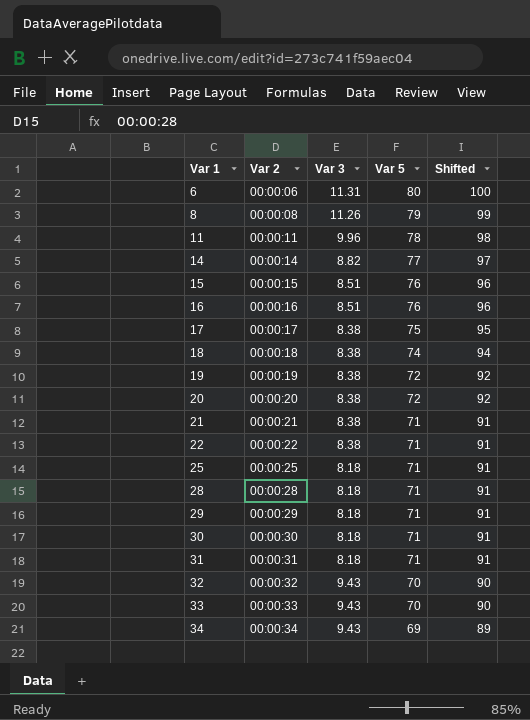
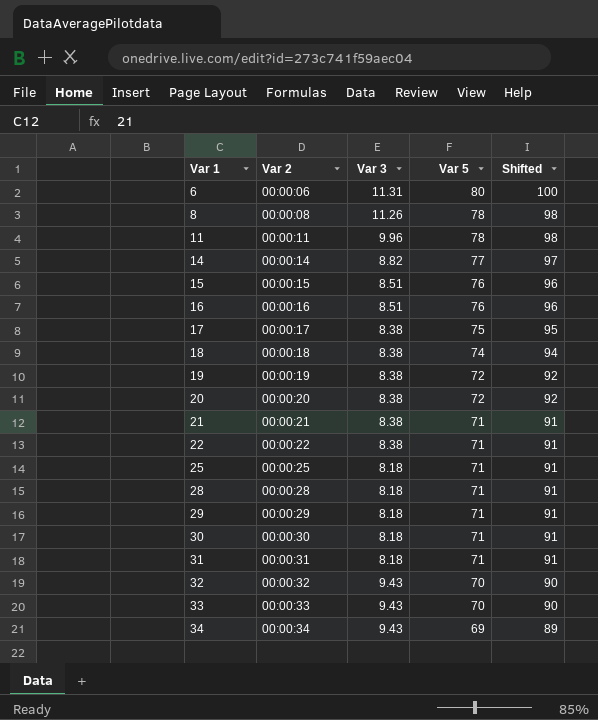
8 | Var 5: 79 -> 78
8 | Shifted: 99 -> 98

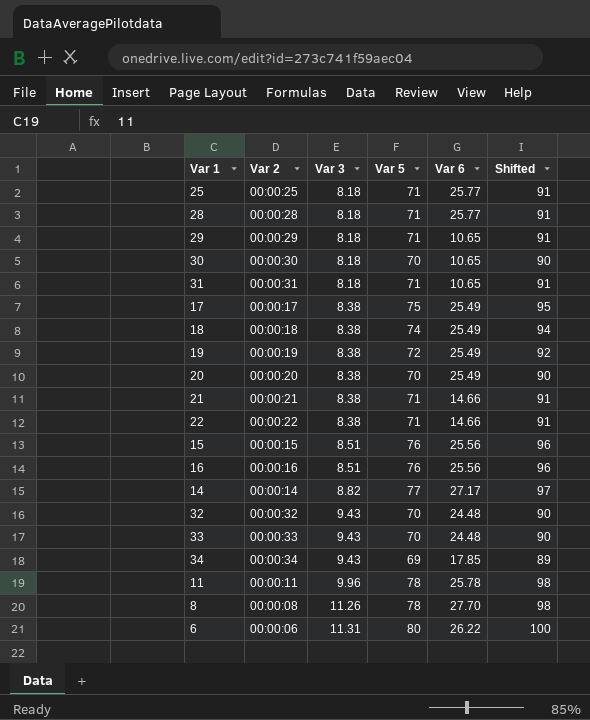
row order: Var 1 ascending -> Var 3 ascending
column Var 6 | position: none -> 5
30 | Var 5: 71 -> 70
30 | Shifted: 91 -> 90
20 | Var 5: 72 -> 70
20 | Shifted: 92 -> 90

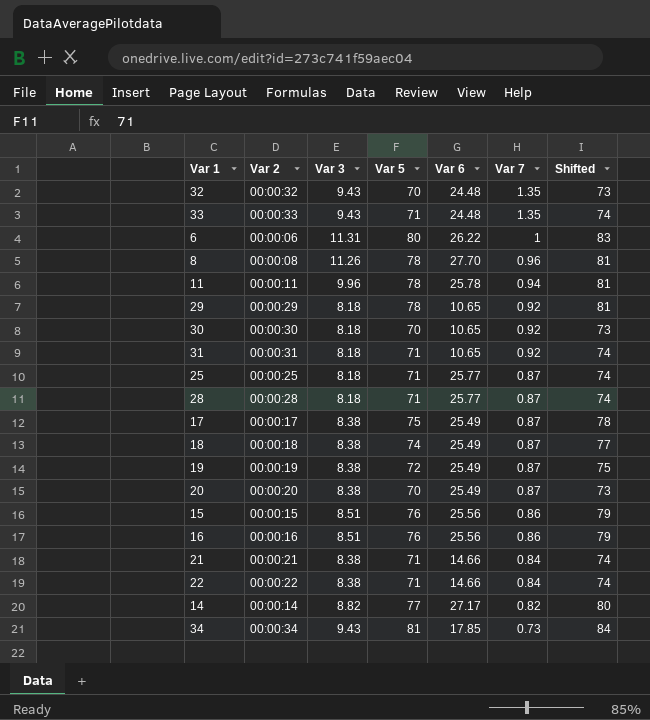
row order: Var 3 ascending -> Var 7 descending
column Var 7 | position: none -> 6
column Shifted | formula: [Var 5] + 20 -> [Var 5] + 3
33 | Var 5: 70 -> 71
29 | Var 5: 71 -> 78
34 | Var 5: 69 -> 81

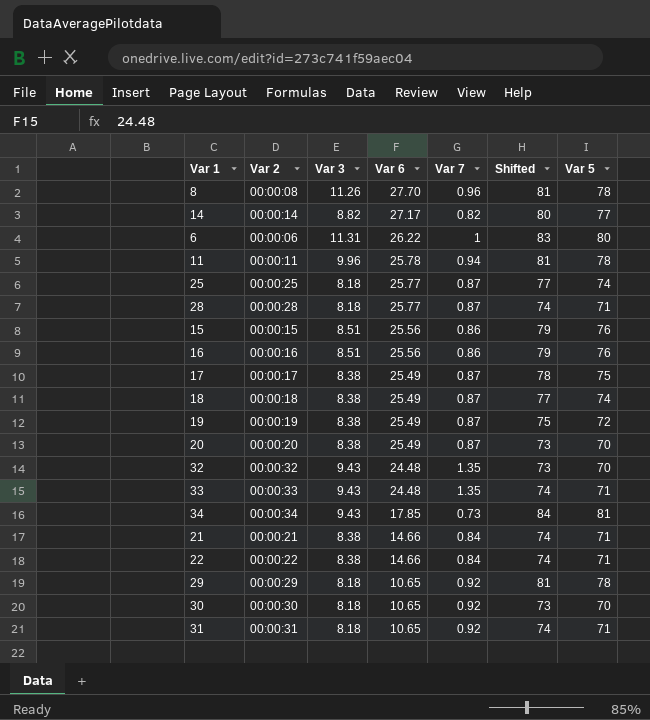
row order: Var 7 descending -> Var 6 descending
column Var 5 | position: 4 -> 7
25 | Shifted: 74 -> 77
25 | Var 5: 71 -> 74

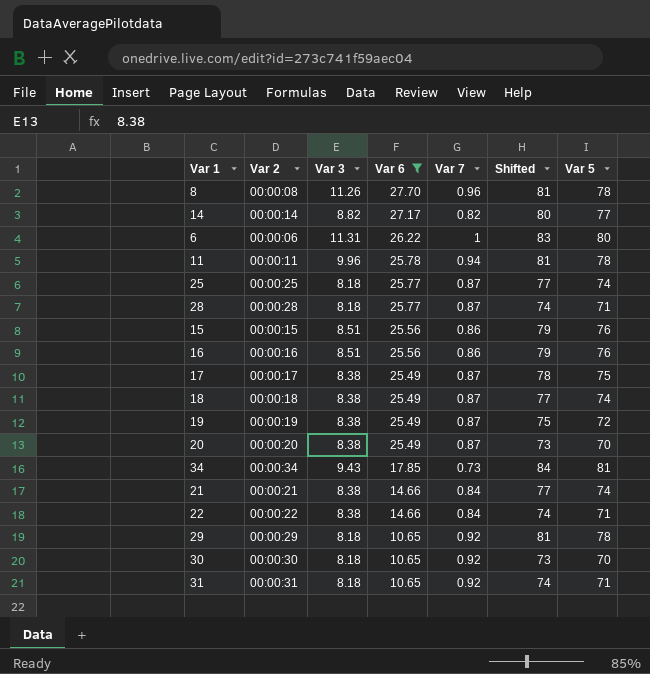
filter: none -> Var 6 != 24.48
21 | Shifted: 74 -> 77
21 | Var 5: 71 -> 74

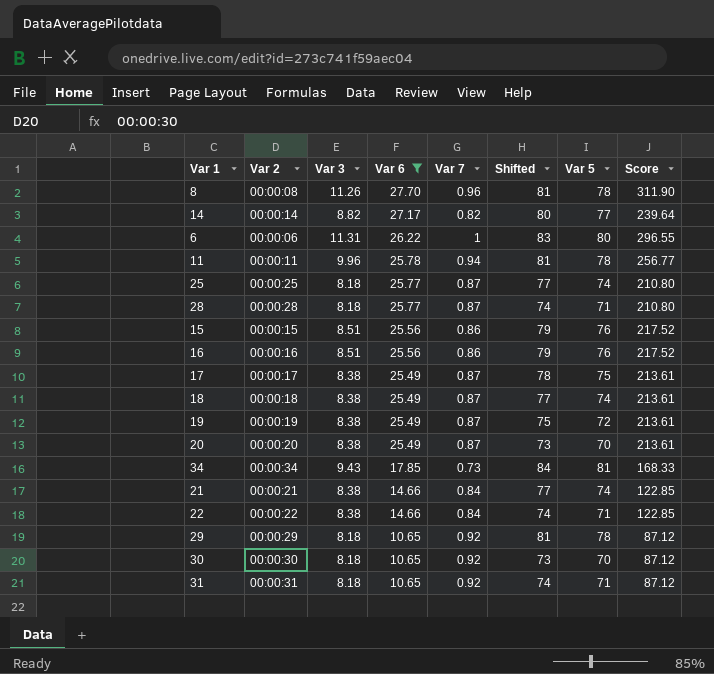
column Score | formula: none -> [Var 3] * [Var 6]

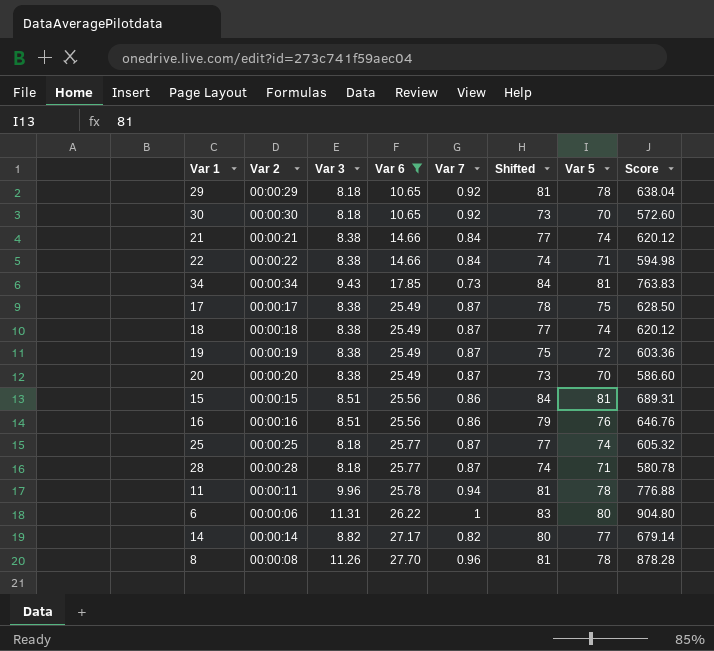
row order: Var 6 descending -> Var 6 ascending
column Score | formula: [Var 3] * [Var 6] -> [Var 3] * [Var 5]
row 31: 00:00:31 | 8.18 | 10.65 | 0.92 | 74 | 71 | 87.12 -> none
15 | Shifted: 79 -> 84
15 | Var 5: 76 -> 81

